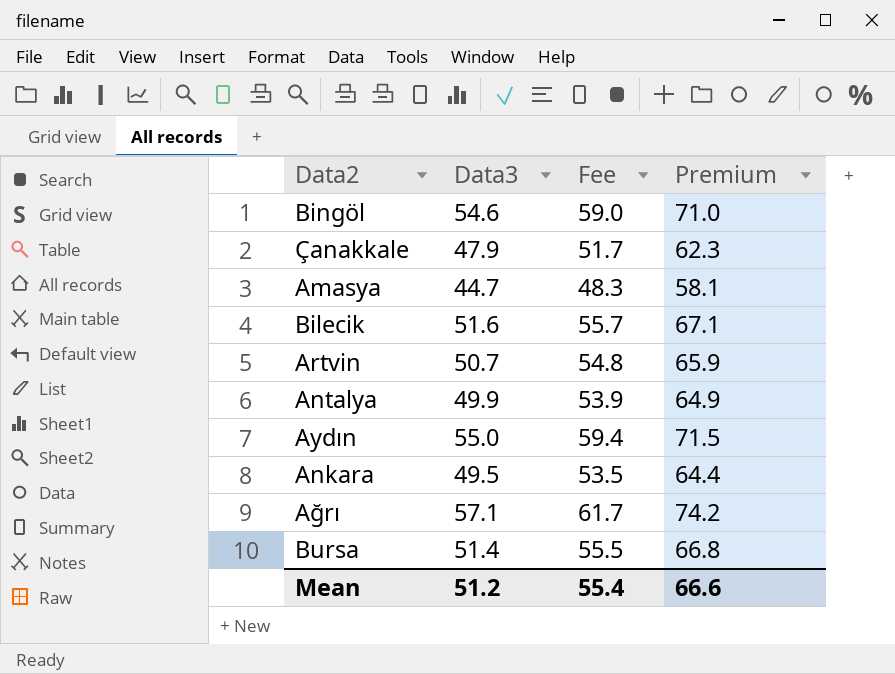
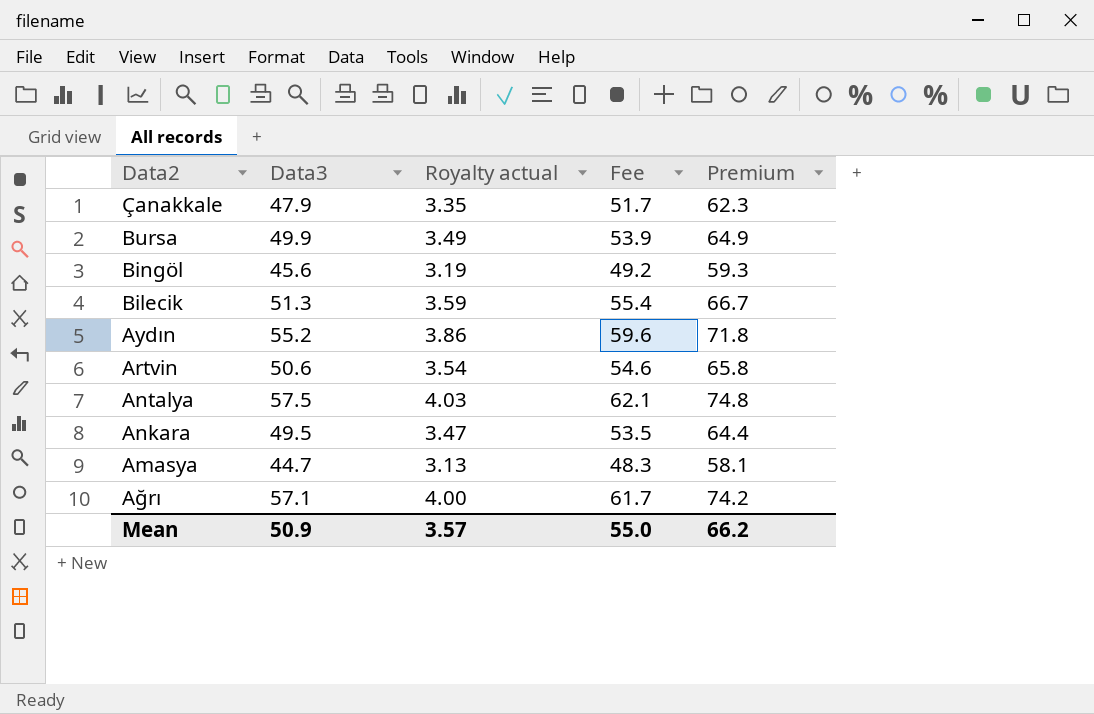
row order: none -> Data2 descending
column Royalty actual | formula: none -> [Data3] * 0.07
Bursa | Data3: 51.4 -> 49.9
Bursa | Fee: 55.5 -> 53.9
Bursa | Premium: 66.8 -> 64.9
Bingöl | Data3: 54.6 -> 45.6
Bingöl | Fee: 59.0 -> 49.2
Bingöl | Premium: 71.0 -> 59.3
Bilecik | Data3: 51.6 -> 51.3
Bilecik | Fee: 55.7 -> 55.4
Bilecik | Premium: 67.1 -> 66.7
Aydın | Data3: 55.0 -> 55.2
Aydın | Fee: 59.4 -> 59.6
Aydın | Premium: 71.5 -> 71.8
Artvin | Data3: 50.7 -> 50.6
Artvin | Fee: 54.8 -> 54.6
Artvin | Premium: 65.9 -> 65.8
Antalya | Data3: 49.9 -> 57.5
Antalya | Fee: 53.9 -> 62.1
Antalya | Premium: 64.9 -> 74.8
Mean | Data3: 51.2 -> 50.9
Mean | Fee: 55.4 -> 55.0
Mean | Premium: 66.6 -> 66.2

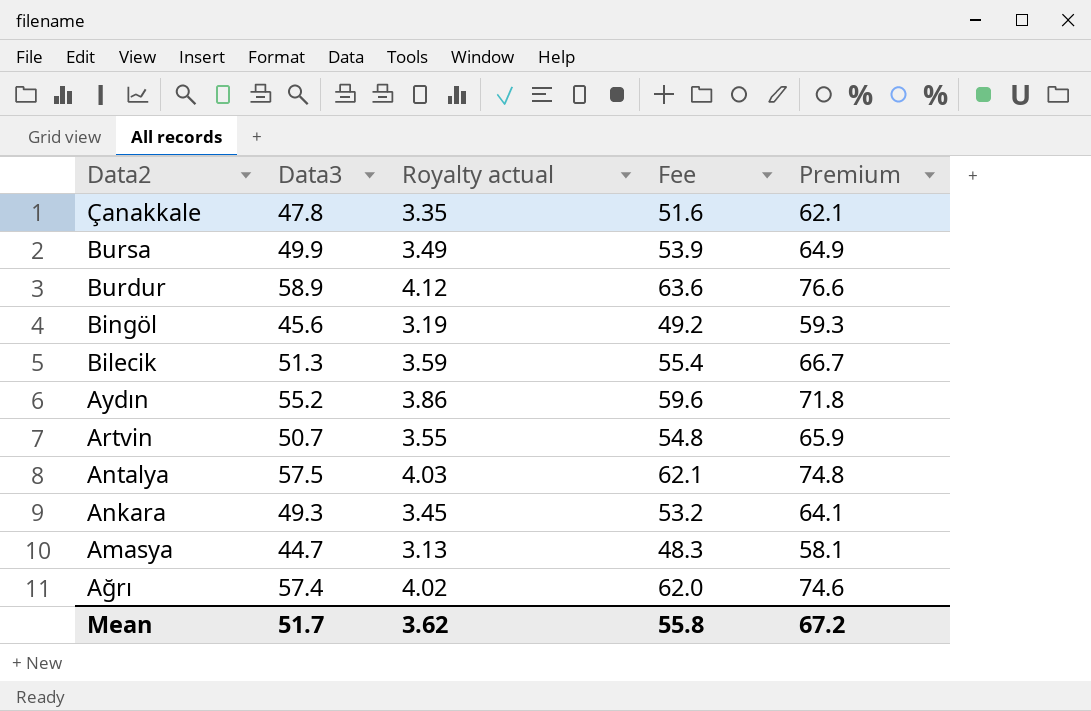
Çanakkale | Data3: 47.9 -> 47.8
Çanakkale | Fee: 51.7 -> 51.6
Çanakkale | Premium: 62.3 -> 62.1
row Burdur: none -> 58.9 | 4.12 | 63.6 | 76.6
Artvin | Data3: 50.6 -> 50.7
Artvin | Royalty actual: 3.54 -> 3.55
Artvin | Fee: 54.6 -> 54.8
Artvin | Premium: 65.8 -> 65.9
Ankara | Data3: 49.5 -> 49.3
Ankara | Royalty actual: 3.47 -> 3.45
Ankara | Fee: 53.5 -> 53.2
Ankara | Premium: 64.4 -> 64.1
Ağrı | Data3: 57.1 -> 57.4
Ağrı | Royalty actual: 4.00 -> 4.02
Ağrı | Fee: 61.7 -> 62.0
Ağrı | Premium: 74.2 -> 74.6
Mean | Data3: 50.9 -> 51.7
Mean | Royalty actual: 3.57 -> 3.62
Mean | Fee: 55.0 -> 55.8
Mean | Premium: 66.2 -> 67.2

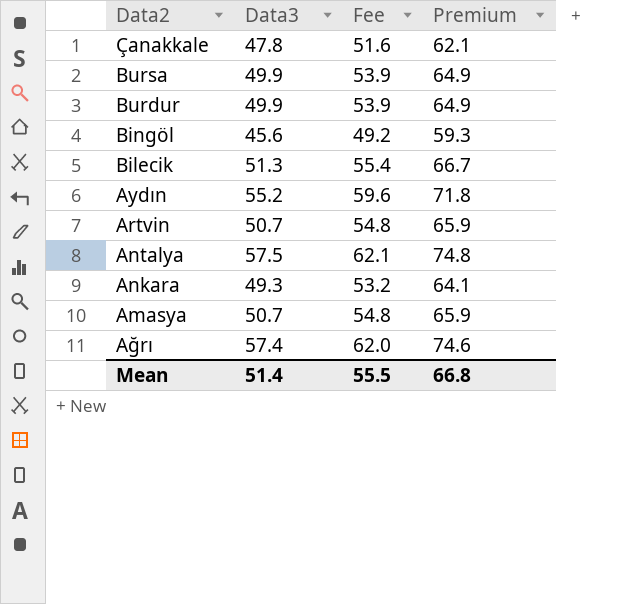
column Royalty actual | formula: [Data3] * 0.07 -> none
Burdur | Data3: 58.9 -> 49.9
Burdur | Fee: 63.6 -> 53.9
Burdur | Premium: 76.6 -> 64.9
Amasya | Data3: 44.7 -> 50.7
Amasya | Fee: 48.3 -> 54.8
Amasya | Premium: 58.1 -> 65.9
Mean | Data3: 51.7 -> 51.4
Mean | Fee: 55.8 -> 55.5
Mean | Premium: 67.2 -> 66.8

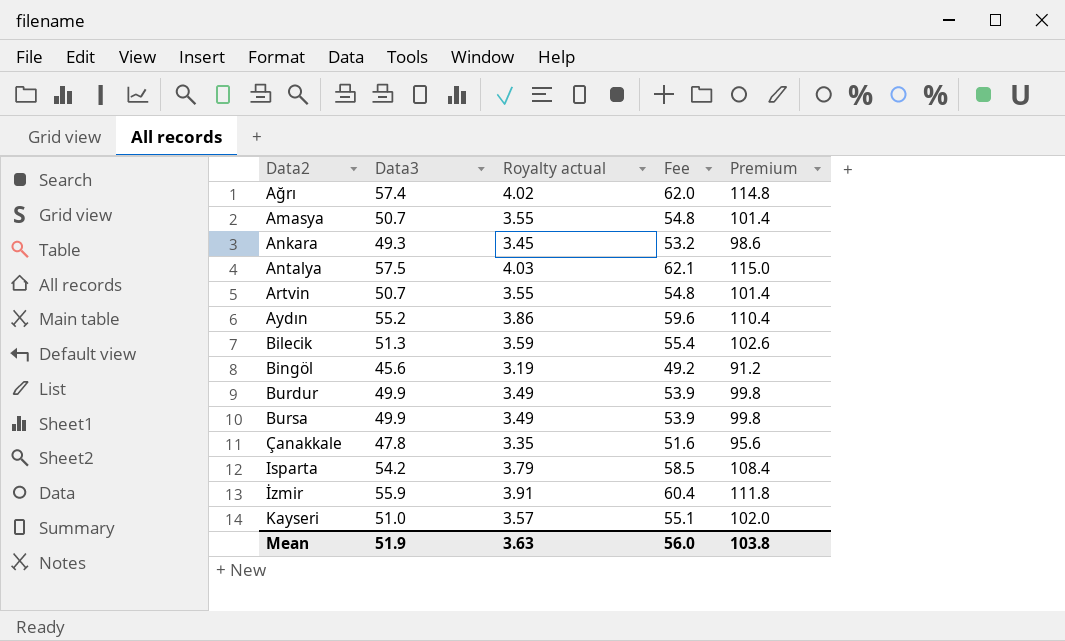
row order: Data2 descending -> Data2 ascending
column Royalty actual | formula: none -> [Data3] * 0.07
column Premium | formula: [Data3] * 1.3 -> [Data3] * 2
row Isparta: none -> 54.2 | 3.79 | 58.5 | 108.4
row İzmir: none -> 55.9 | 3.91 | 60.4 | 111.8
row Kayseri: none -> 51.0 | 3.57 | 55.1 | 102.0
Mean | Data3: 51.4 -> 51.9
Mean | Fee: 55.5 -> 56.0
Mean | Premium: 66.8 -> 103.8

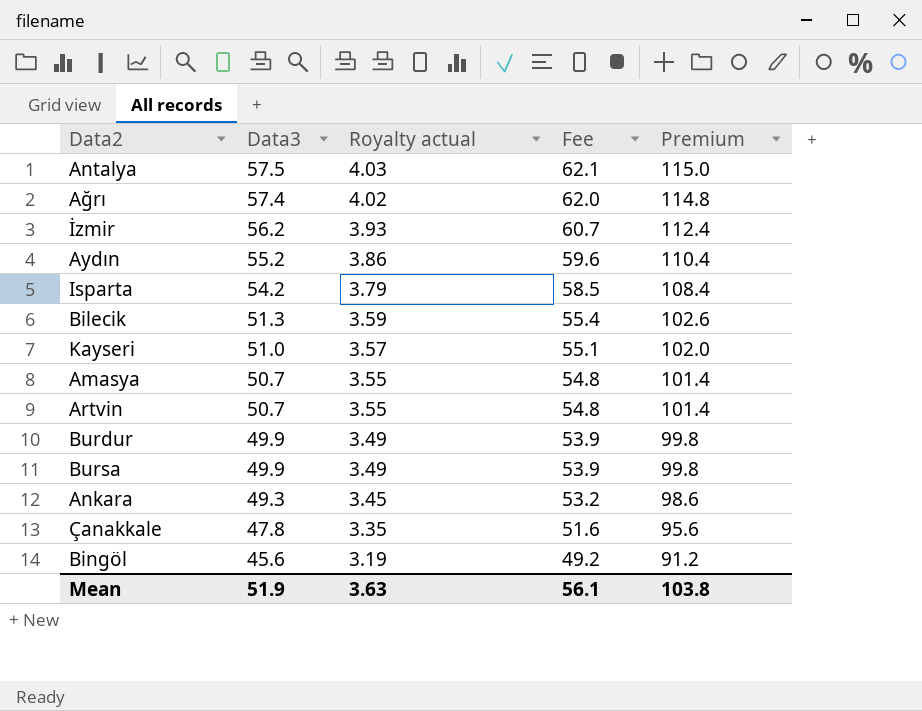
row order: Data2 ascending -> Data3 descending
İzmir | Data3: 55.9 -> 56.2
İzmir | Royalty actual: 3.91 -> 3.93
İzmir | Fee: 60.4 -> 60.7
İzmir | Premium: 111.8 -> 112.4
Mean | Fee: 56.0 -> 56.1

